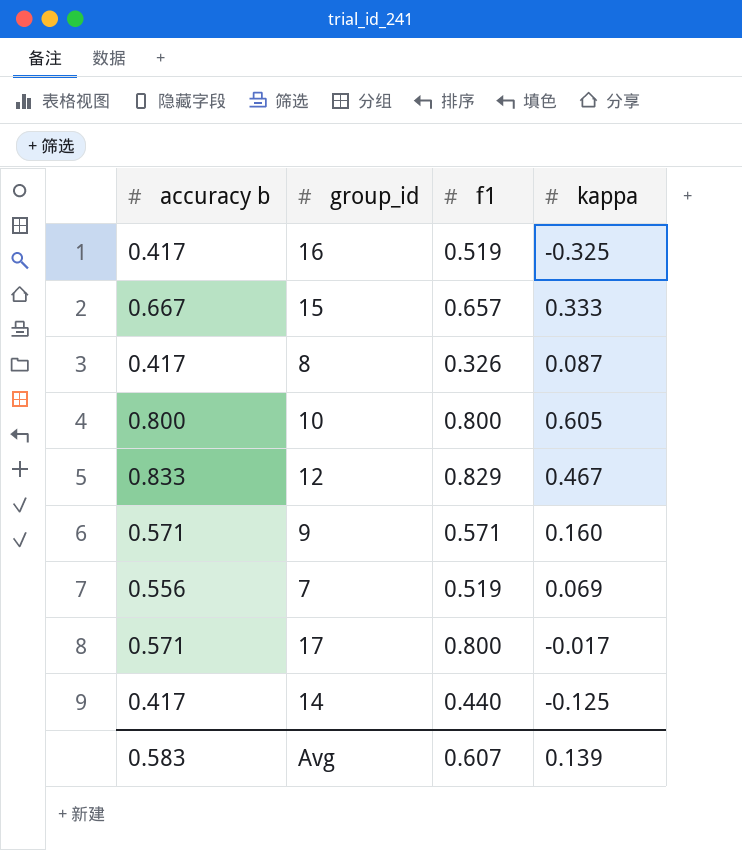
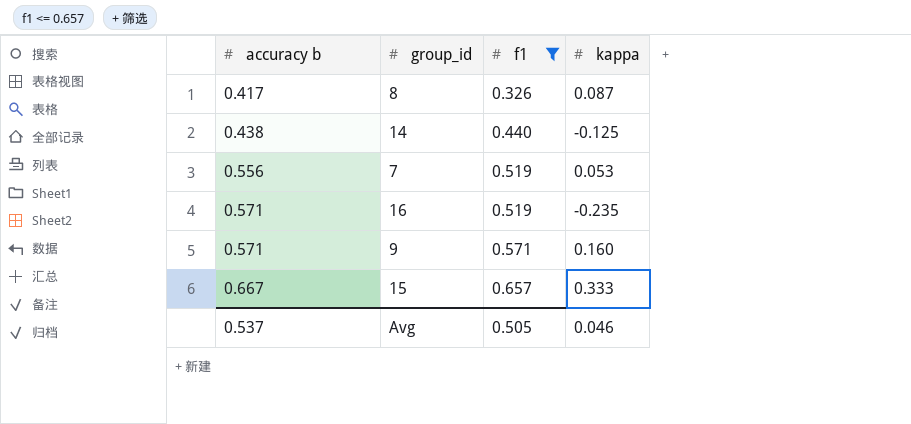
filter: none -> f1 <= 0.657
row order: none -> accuracy b ascending
14 | accuracy b: 0.417 -> 0.438
7 | kappa: 0.069 -> 0.053
16 | accuracy b: 0.417 -> 0.571
16 | kappa: -0.325 -> -0.235
Avg | accuracy b: 0.583 -> 0.537
Avg | f1: 0.607 -> 0.505
Avg | kappa: 0.139 -> 0.046

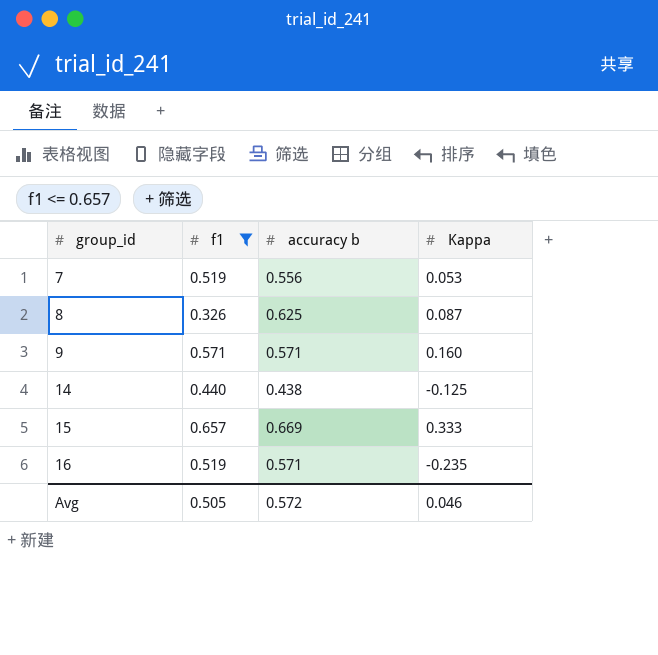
row order: accuracy b ascending -> group_id ascending
column accuracy b | position: 1 -> 3
column name: kappa -> Kappa
8 | accuracy b: 0.417 -> 0.625
15 | accuracy b: 0.667 -> 0.669
Avg | accuracy b: 0.537 -> 0.572

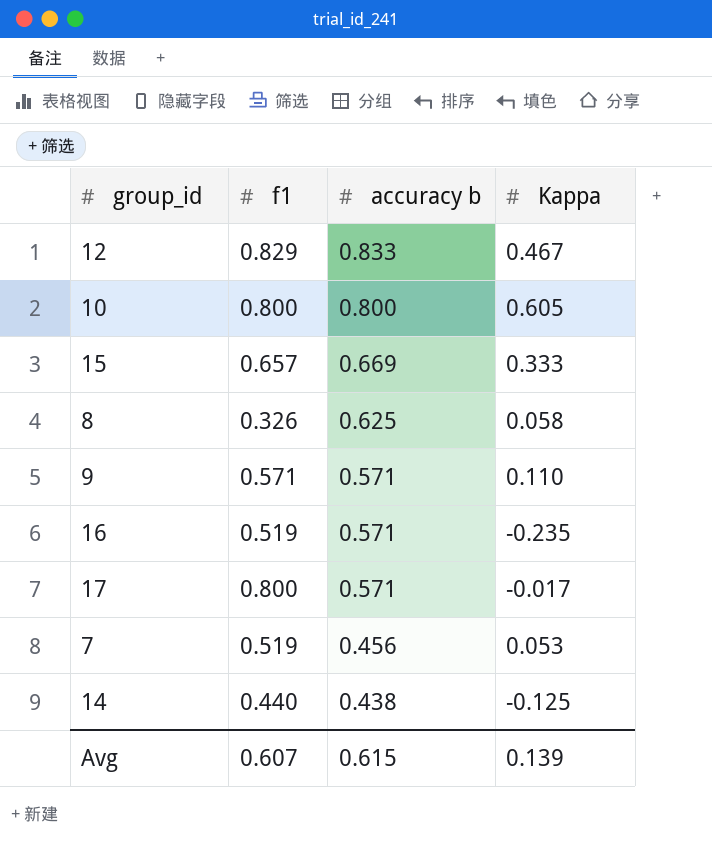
filter: f1 <= 0.657 -> none
row order: group_id ascending -> accuracy b descending
8 | Kappa: 0.087 -> 0.058
9 | Kappa: 0.160 -> 0.110
7 | accuracy b: 0.556 -> 0.456
Avg | f1: 0.505 -> 0.607
Avg | accuracy b: 0.572 -> 0.615
Avg | Kappa: 0.046 -> 0.139

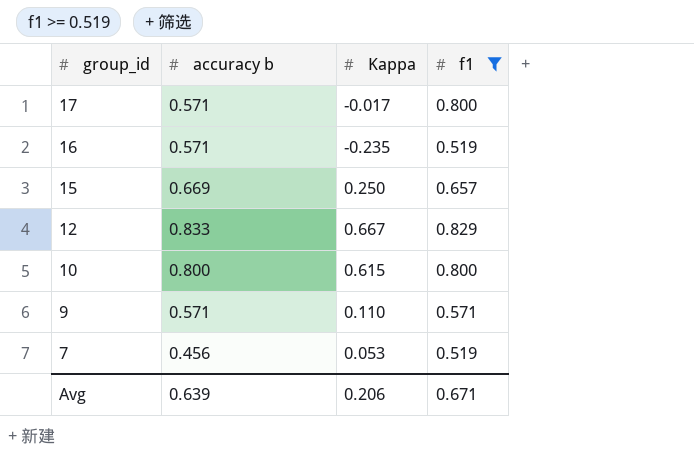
filter: none -> f1 >= 0.519
row order: accuracy b descending -> group_id descending
column f1 | position: 2 -> 4
15 | Kappa: 0.333 -> 0.250
12 | Kappa: 0.467 -> 0.667
10 | Kappa: 0.605 -> 0.615
Avg | accuracy b: 0.615 -> 0.639
Avg | Kappa: 0.139 -> 0.206
Avg | f1: 0.607 -> 0.671

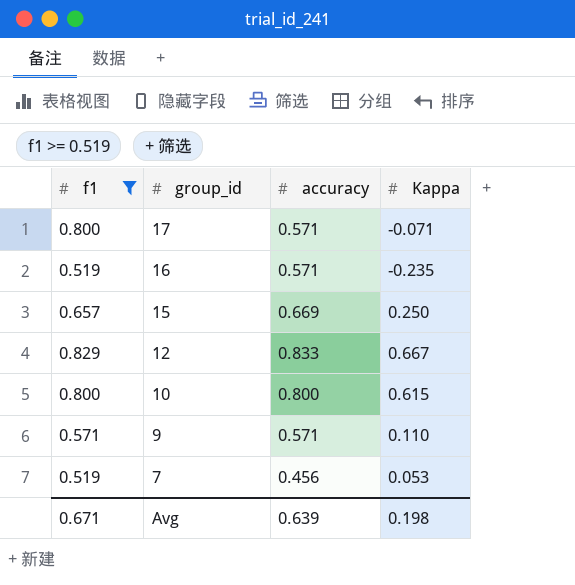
column f1 | position: 4 -> 1
column name: accuracy b -> accuracy
17 | Kappa: -0.017 -> -0.071
Avg | Kappa: 0.206 -> 0.198

